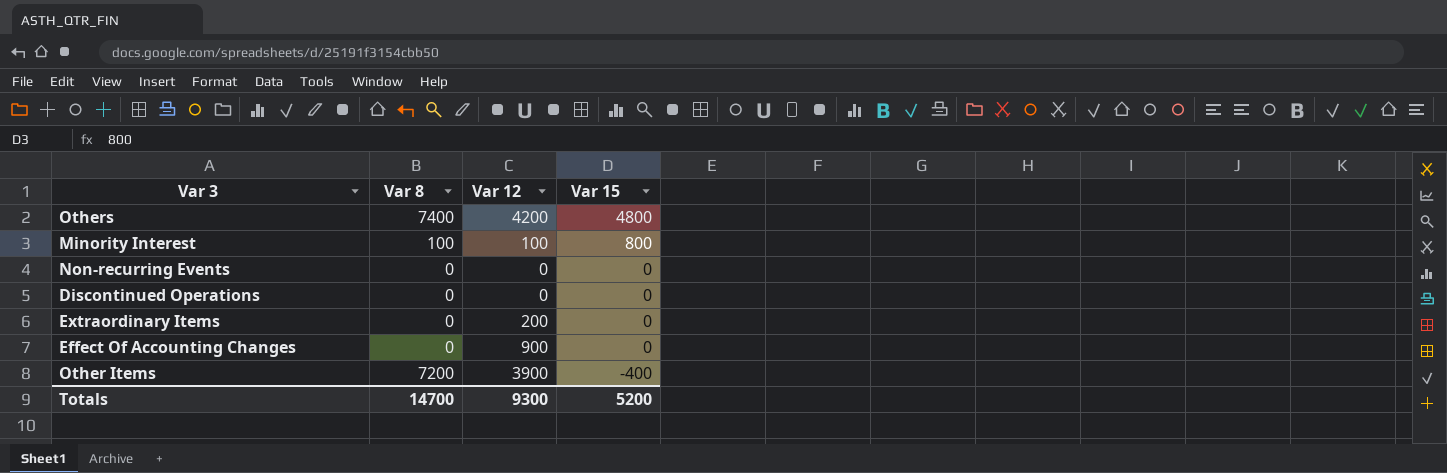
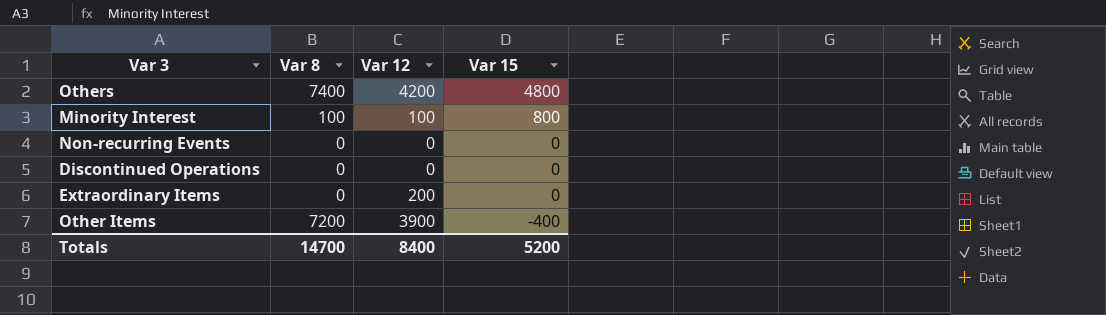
row Effect Of Accounting Changes: 0 | 900 | 0 -> none
Totals | Var 12: 9300 -> 8400

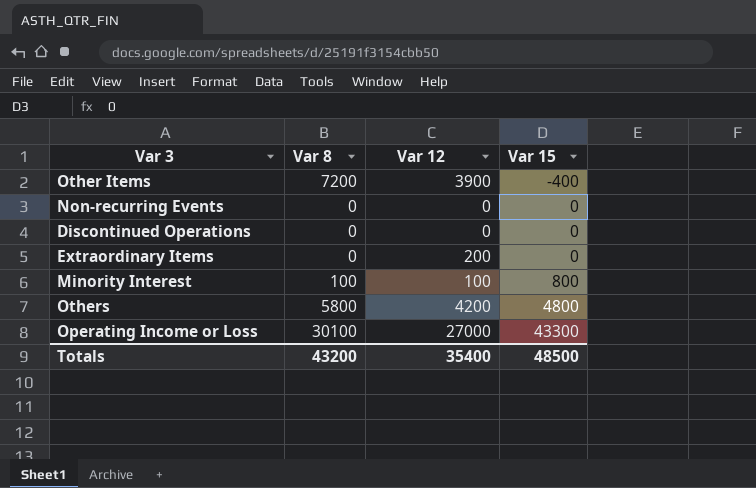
row order: Var 15 descending -> Var 15 ascending
Others | Var 8: 7400 -> 5800
row Operating Income or Loss: none -> 30100 | 27000 | 43300
Totals | Var 8: 14700 -> 43200
Totals | Var 12: 8400 -> 35400
Totals | Var 15: 5200 -> 48500

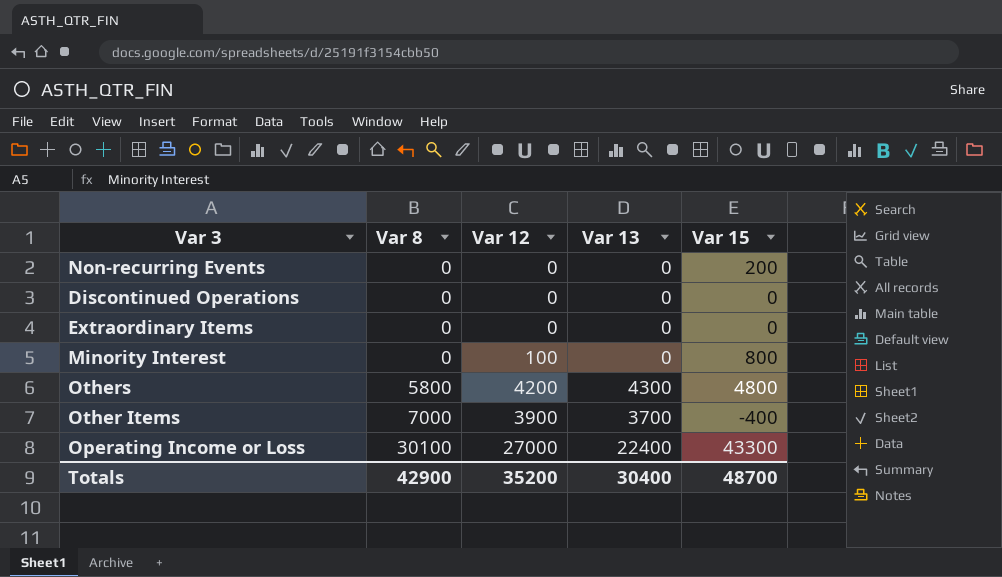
row order: Var 15 ascending -> Var 8 ascending
column Var 13 | position: none -> 4
Non-recurring Events | Var 15: 0 -> 200
Extraordinary Items | Var 12: 200 -> 0
Minority Interest | Var 8: 100 -> 0
Other Items | Var 8: 7200 -> 7000
Totals | Var 8: 43200 -> 42900
Totals | Var 12: 35400 -> 35200
Totals | Var 15: 48500 -> 48700

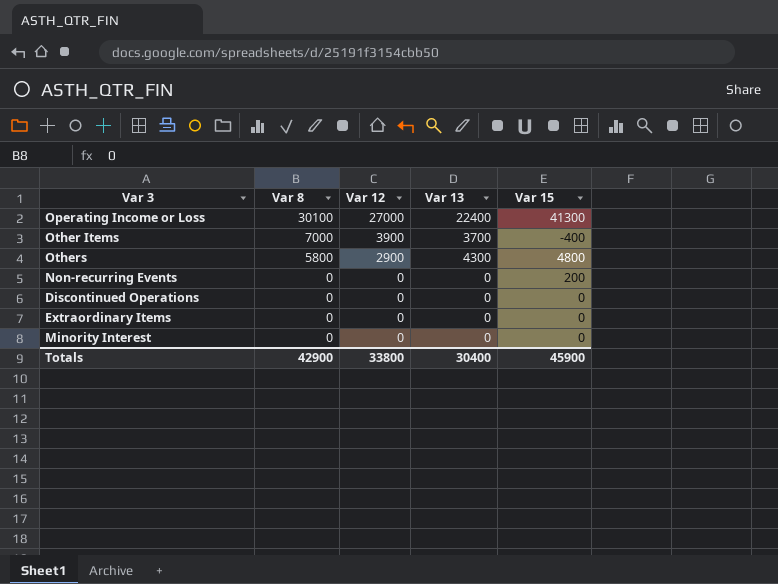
row order: Var 8 ascending -> Var 8 descending
Operating Income or Loss | Var 15: 43300 -> 41300
Others | Var 12: 4200 -> 2900
Minority Interest | Var 12: 100 -> 0
Minority Interest | Var 15: 800 -> 0
Totals | Var 12: 35200 -> 33800
Totals | Var 15: 48700 -> 45900

